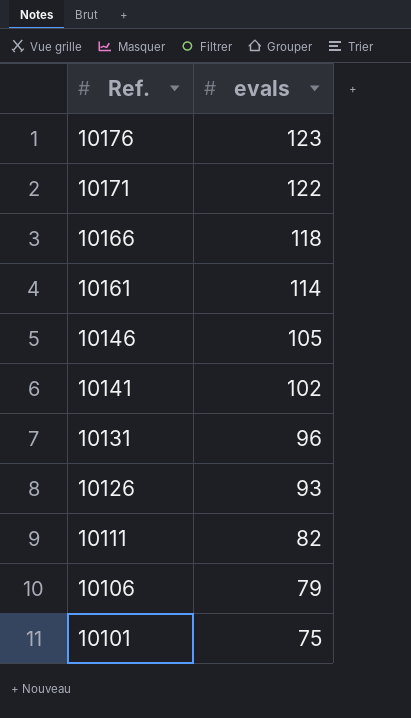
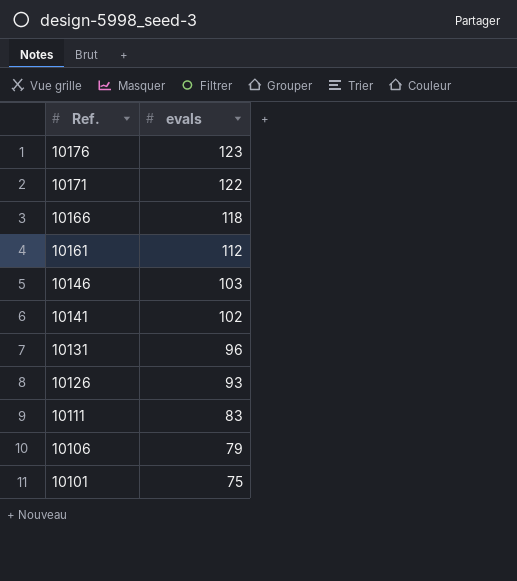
10161 | evals: 114 -> 112
10146 | evals: 105 -> 103
10111 | evals: 82 -> 83

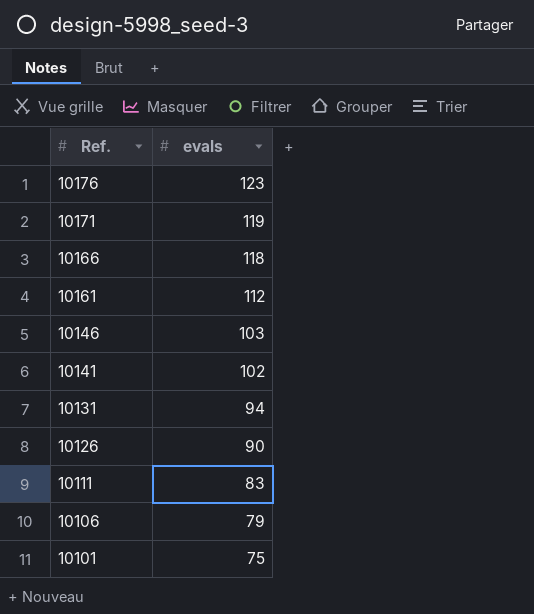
10171 | evals: 122 -> 119
10131 | evals: 96 -> 94
10126 | evals: 93 -> 90

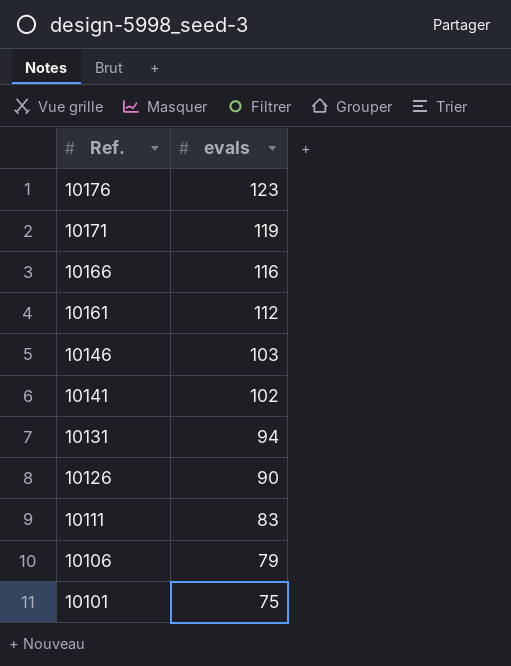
10166 | evals: 118 -> 116

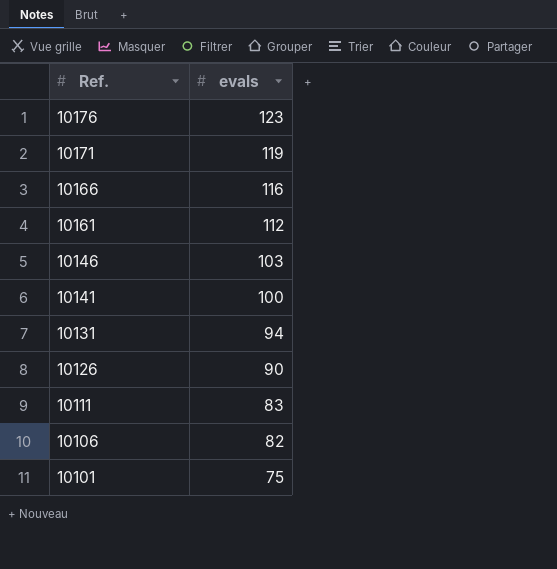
10141 | evals: 102 -> 100
10106 | evals: 79 -> 82

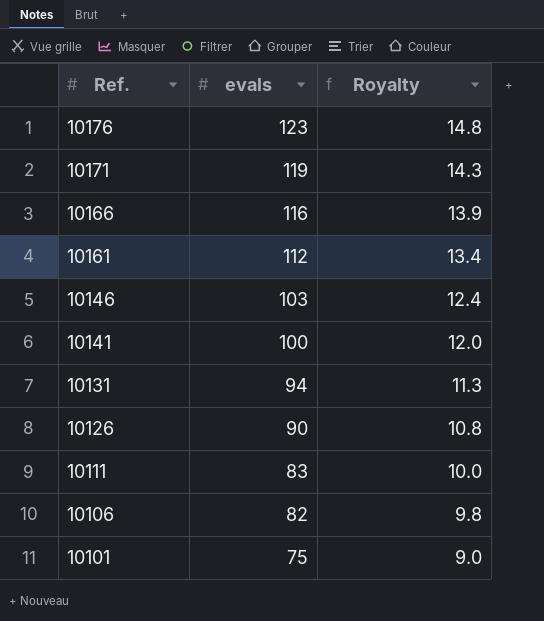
column Royalty | formula: none -> [evals] * 0.12

